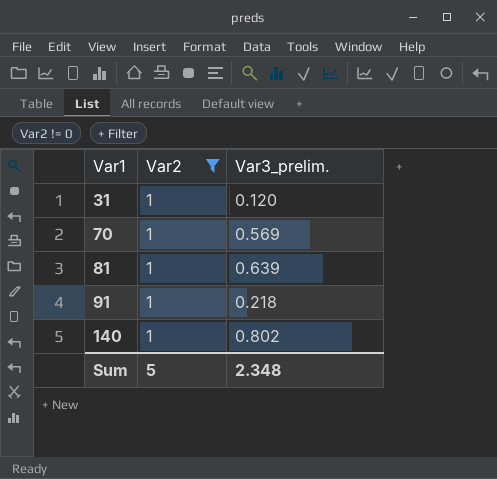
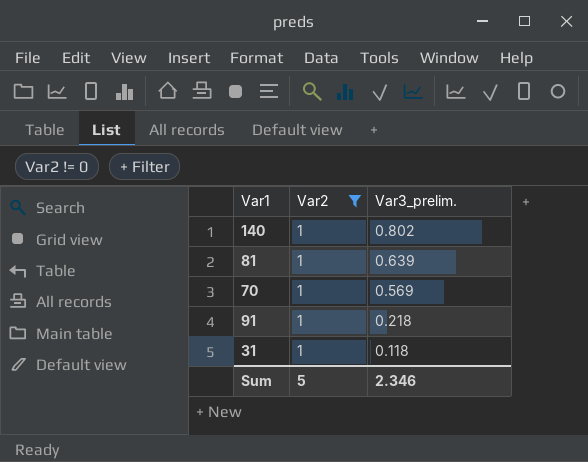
row order: Var1 ascending -> Var3_prelim. descending
31 | Var3_prelim.: 0.120 -> 0.118
Sum | Var3_prelim.: 2.348 -> 2.346

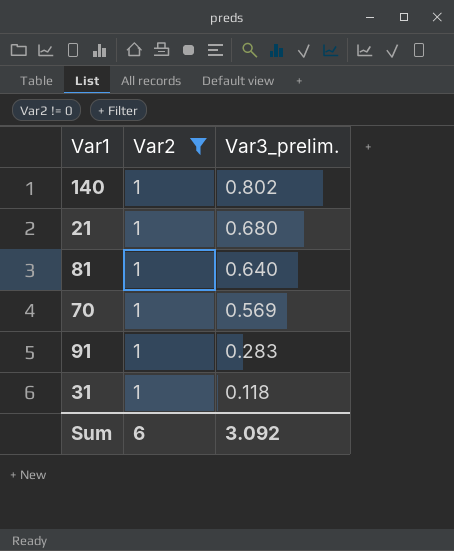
row 21: none -> 1 | 0.680
81 | Var3_prelim.: 0.639 -> 0.640
91 | Var3_prelim.: 0.218 -> 0.283
Sum | Var2: 5 -> 6
Sum | Var3_prelim.: 2.346 -> 3.092

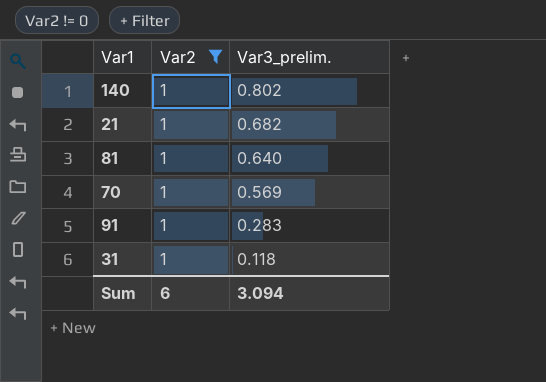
21 | Var3_prelim.: 0.680 -> 0.682
Sum | Var3_prelim.: 3.092 -> 3.094

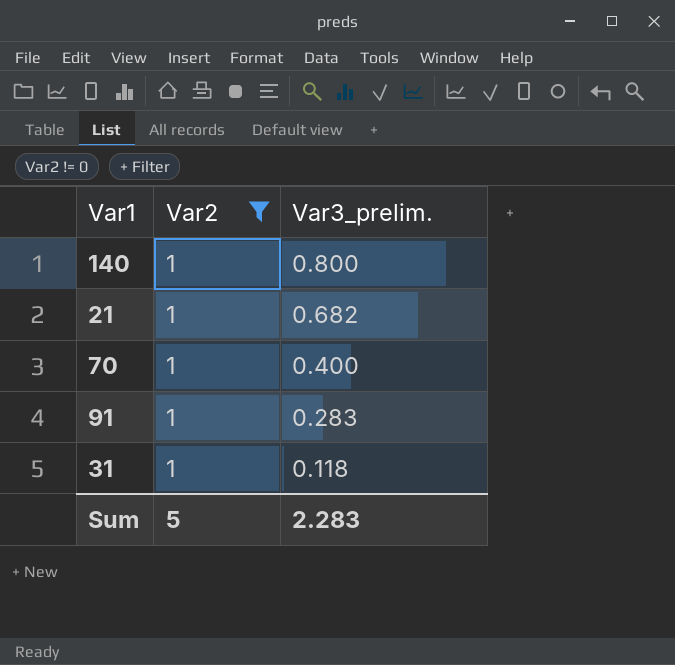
row 81: 1 | 0.640 -> none
140 | Var3_prelim.: 0.802 -> 0.800
70 | Var3_prelim.: 0.569 -> 0.400
Sum | Var2: 6 -> 5
Sum | Var3_prelim.: 3.094 -> 2.283

